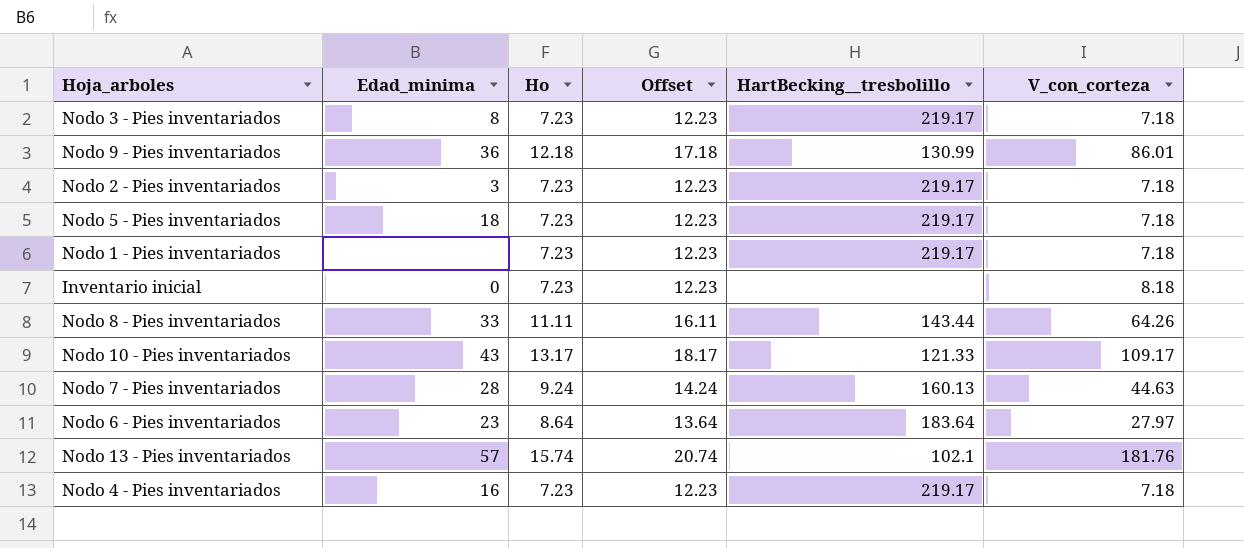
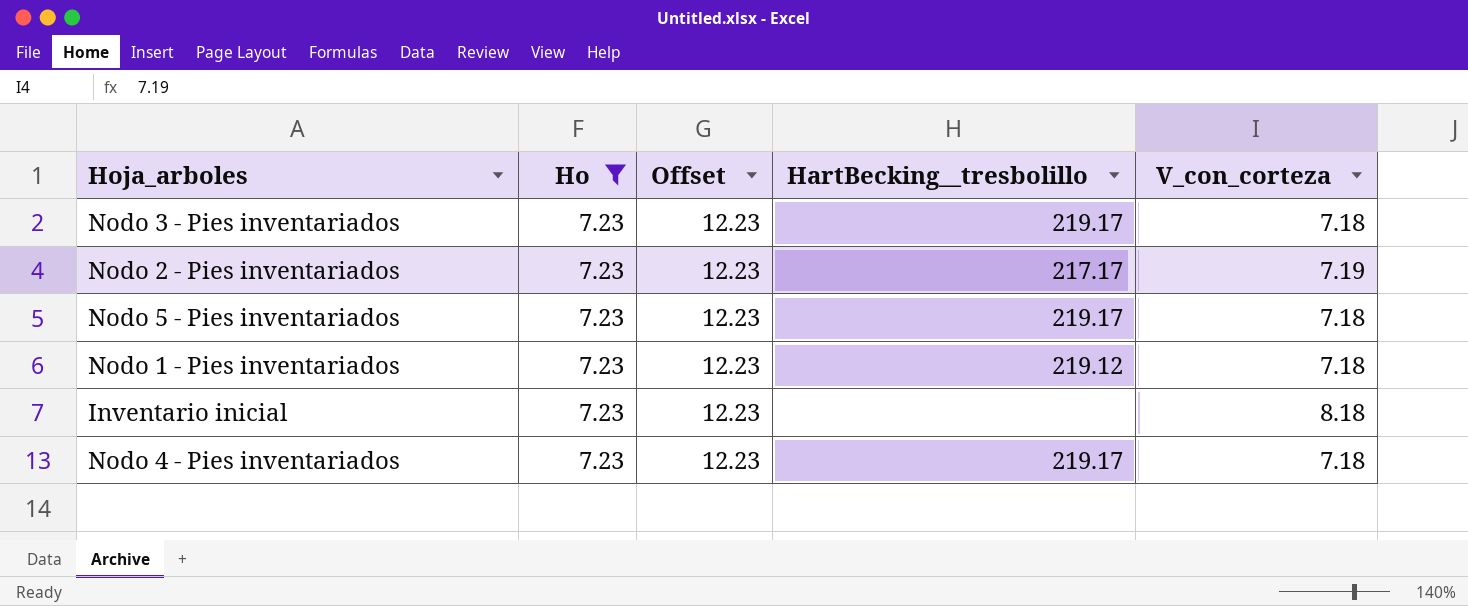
filter: none -> Ho = 7.23
column Edad_minima | position: 2 -> none
Nodo 2 - Pies inventariados | HartBecking__tresbolillo: 219.17 -> 217.17
Nodo 2 - Pies inventariados | V_con_corteza: 7.18 -> 7.19
Nodo 1 - Pies inventariados | HartBecking__tresbolillo: 219.17 -> 219.12

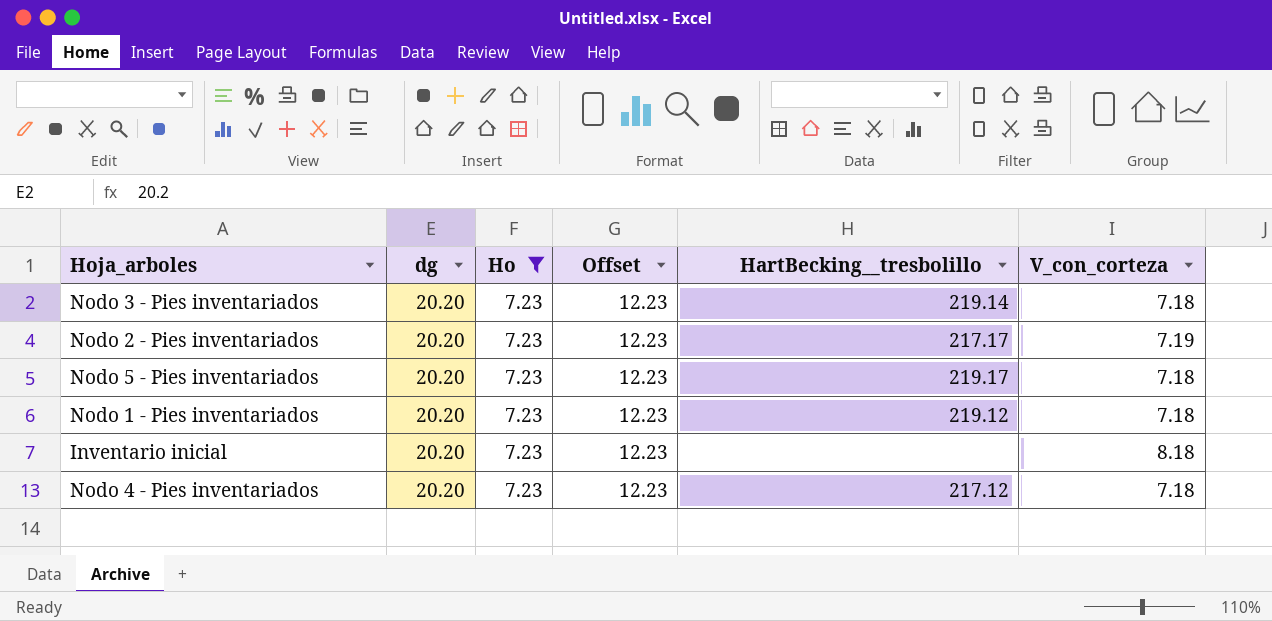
column dg | position: none -> 2
Nodo 3 - Pies inventariados | HartBecking__tresbolillo: 219.17 -> 219.14
Nodo 4 - Pies inventariados | HartBecking__tresbolillo: 219.17 -> 217.12

